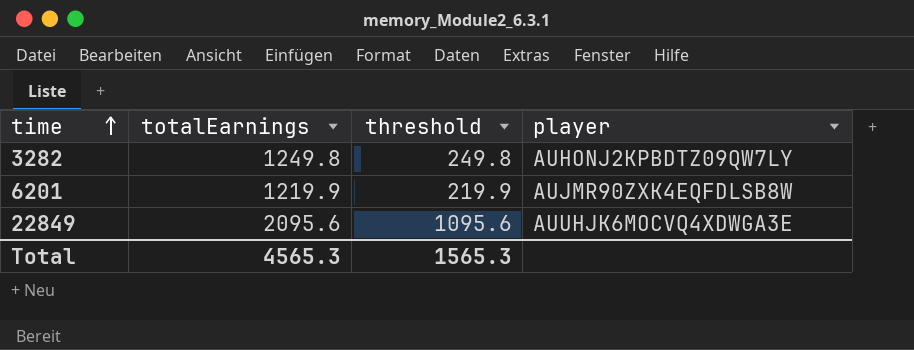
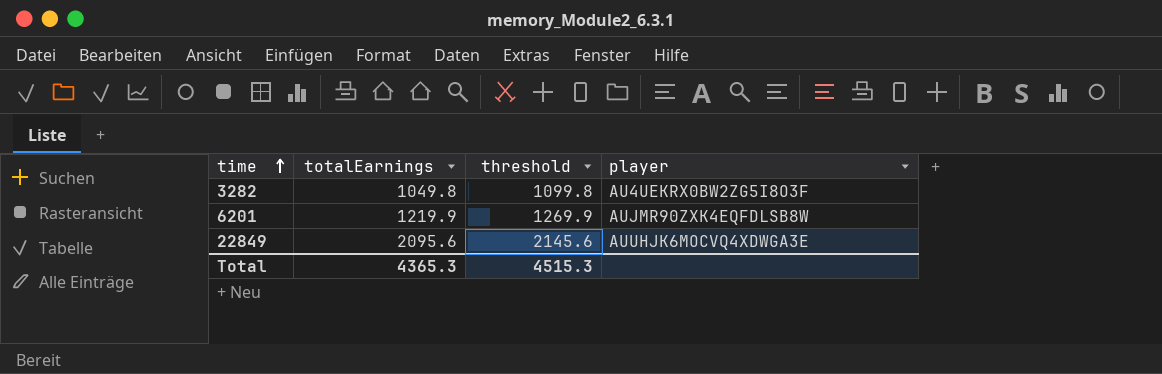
column threshold | formula: [totalEarnings] - 1000 -> [totalEarnings] + 50
3282 | totalEarnings: 1249.8 -> 1049.8
3282 | player: AUHONJ2KPBDTZ09QW7LY -> AU4UEKRX0BW2ZG5I8O3F
Total | totalEarnings: 4565.3 -> 4365.3
Total | threshold: 1565.3 -> 4515.3

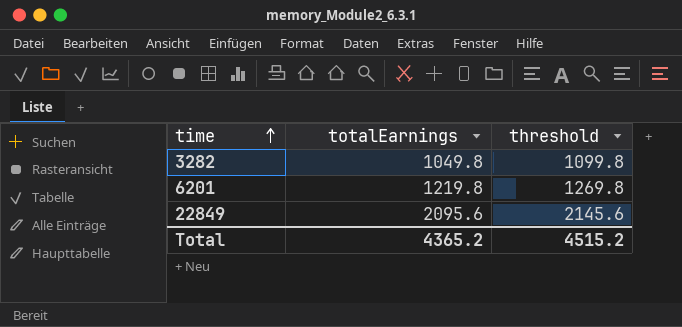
column player | position: 4 -> none
6201 | totalEarnings: 1219.9 -> 1219.8
6201 | threshold: 1269.9 -> 1269.8
Total | totalEarnings: 4365.3 -> 4365.2
Total | threshold: 4515.3 -> 4515.2

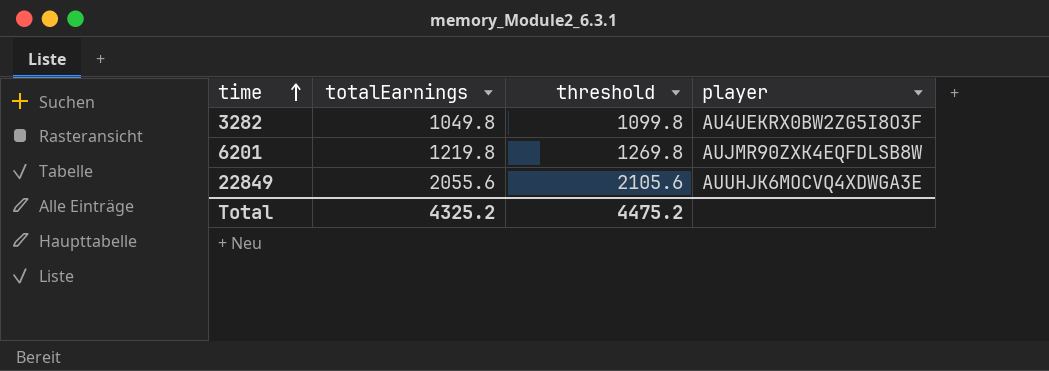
column player | position: none -> 4
22849 | totalEarnings: 2095.6 -> 2055.6
22849 | threshold: 2145.6 -> 2105.6
Total | totalEarnings: 4365.2 -> 4325.2
Total | threshold: 4515.2 -> 4475.2

